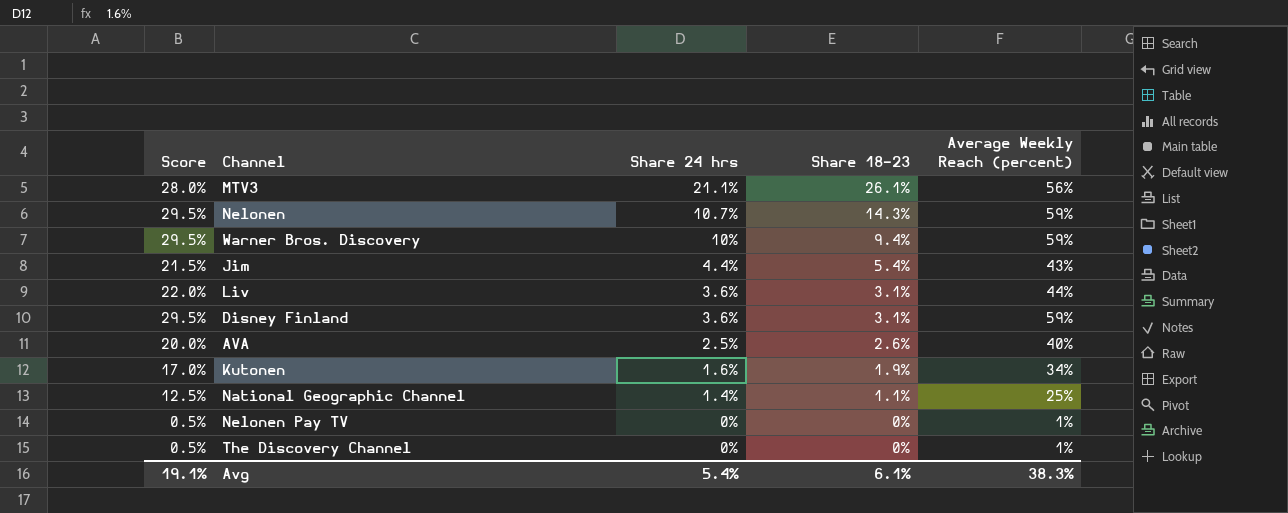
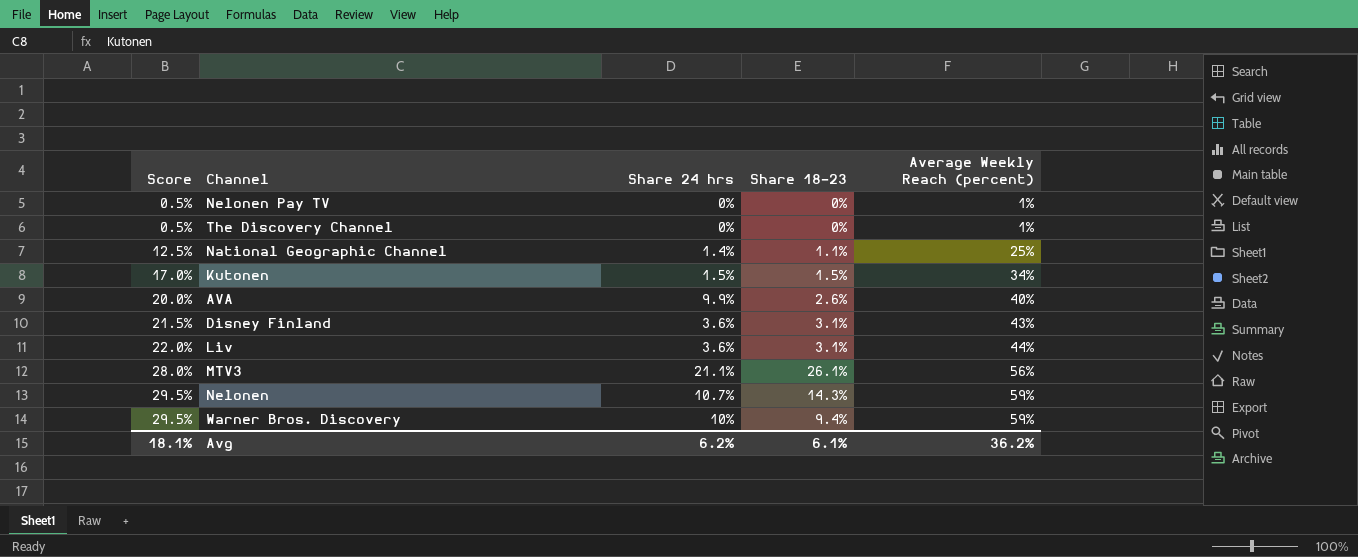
row order: Share 24 hrs descending -> Score ascending
row Jim: 21.5% | 4.4% | 5.4% | 43% -> none
Kutonen | Share 24 hrs: 1.6% -> 1.5%
Kutonen | Share 18–23: 1.9% -> 1.5%
AVA | Share 24 hrs: 2.5% -> 9.9%
Disney Finland | Score: 29.5% -> 21.5%
Disney Finland | Average Weekly Reach (percent): 59% -> 43%
Avg | Score: 19.1% -> 18.1%
Avg | Share 24 hrs: 5.4% -> 6.2%
Avg | Average Weekly Reach (percent): 38.3% -> 36.2%

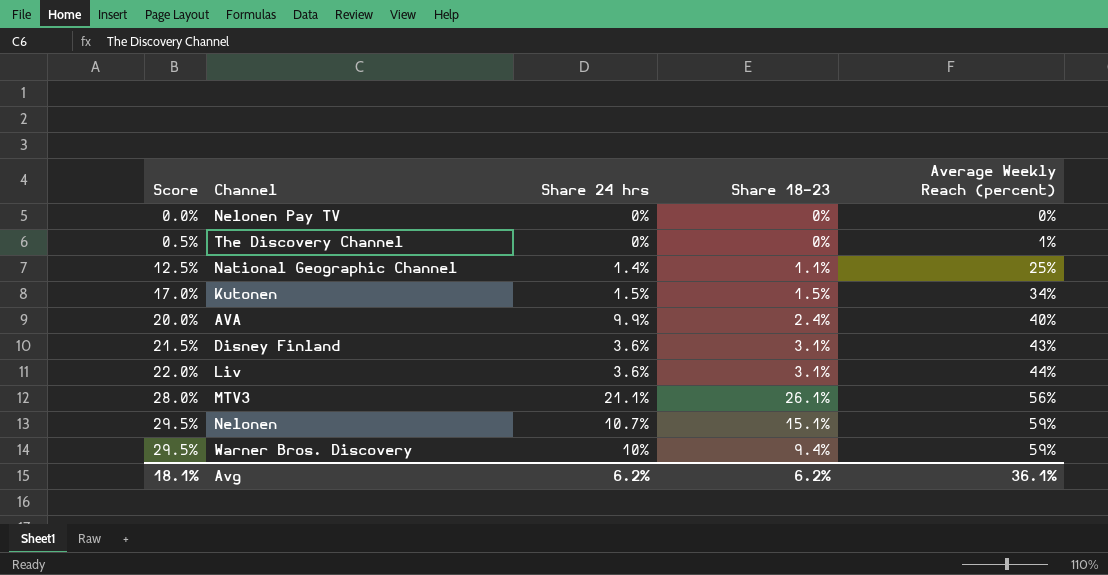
Nelonen Pay TV | Score: 0.5% -> 0.0%
Nelonen Pay TV | Average Weekly Reach (percent): 1% -> 0%
AVA | Share 18–23: 2.6% -> 2.4%
Nelonen | Share 18–23: 14.3% -> 15.1%
Avg | Share 18–23: 6.1% -> 6.2%
Avg | Average Weekly Reach (percent): 36.2% -> 36.1%

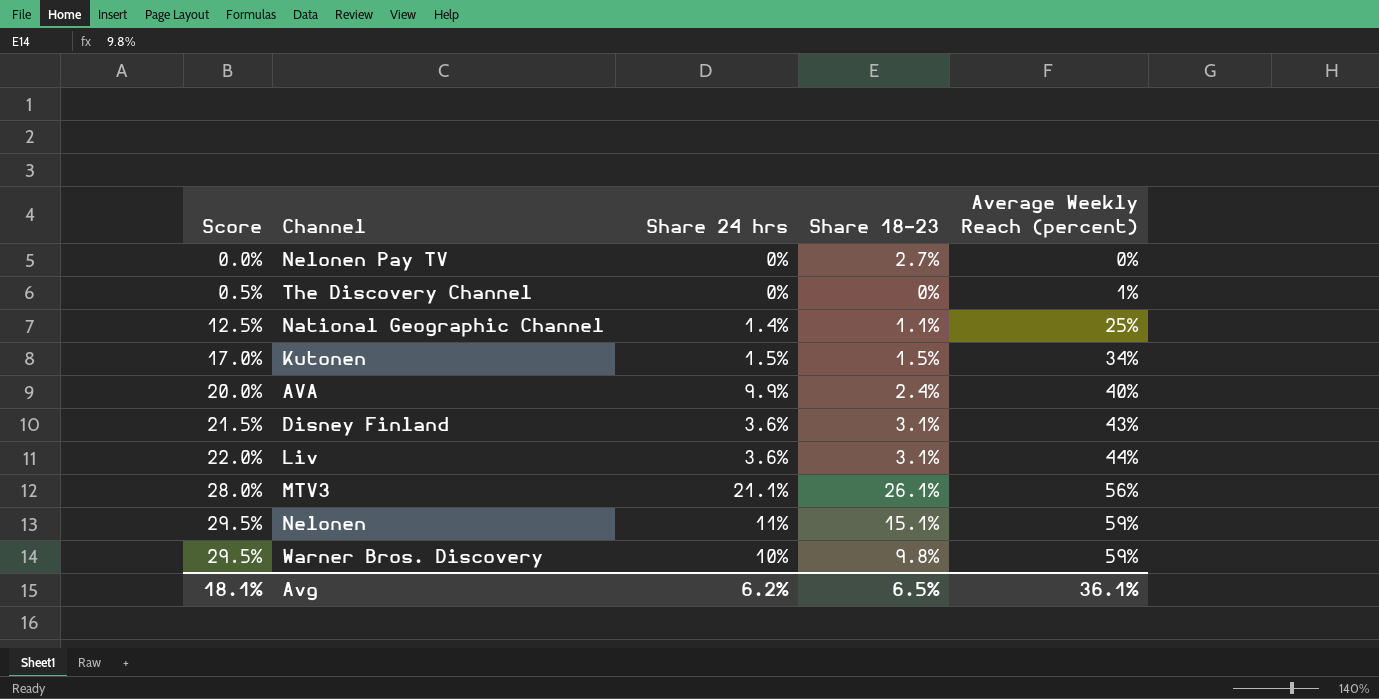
Nelonen Pay TV | Share 18–23: 0% -> 2.7%
Nelonen | Share 24 hrs: 10.7% -> 11%
Warner Bros. Discovery | Share 18–23: 9.4% -> 9.8%
Avg | Share 18–23: 6.2% -> 6.5%

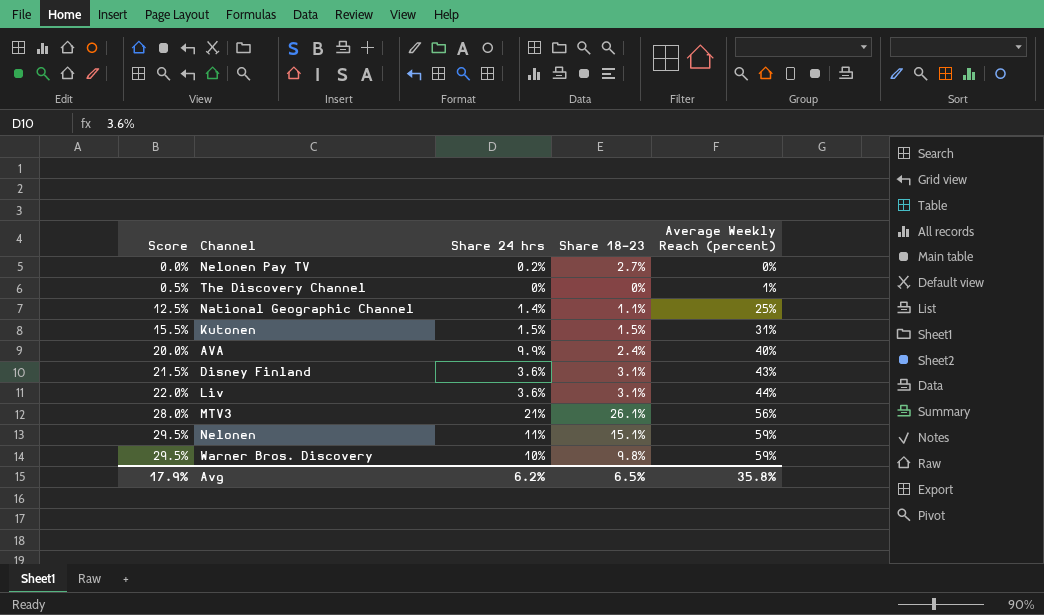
Nelonen Pay TV | Share 24 hrs: 0% -> 0.2%
Kutonen | Score: 17.0% -> 15.5%
Kutonen | Average Weekly Reach (percent): 34% -> 31%
MTV3 | Share 24 hrs: 21.1% -> 21%
Avg | Score: 18.1% -> 17.9%
Avg | Average Weekly Reach (percent): 36.1% -> 35.8%

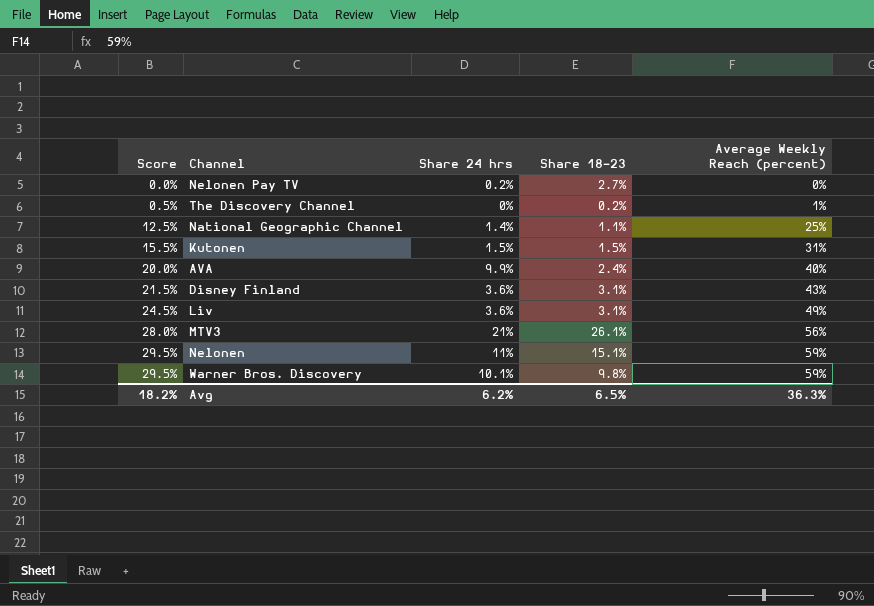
The Discovery Channel | Share 18–23: 0% -> 0.2%
Liv | Score: 22.0% -> 24.5%
Liv | Average Weekly Reach (percent): 44% -> 49%
Warner Bros. Discovery | Share 24 hrs: 10% -> 10.1%
Avg | Score: 17.9% -> 18.2%
Avg | Average Weekly Reach (percent): 35.8% -> 36.3%

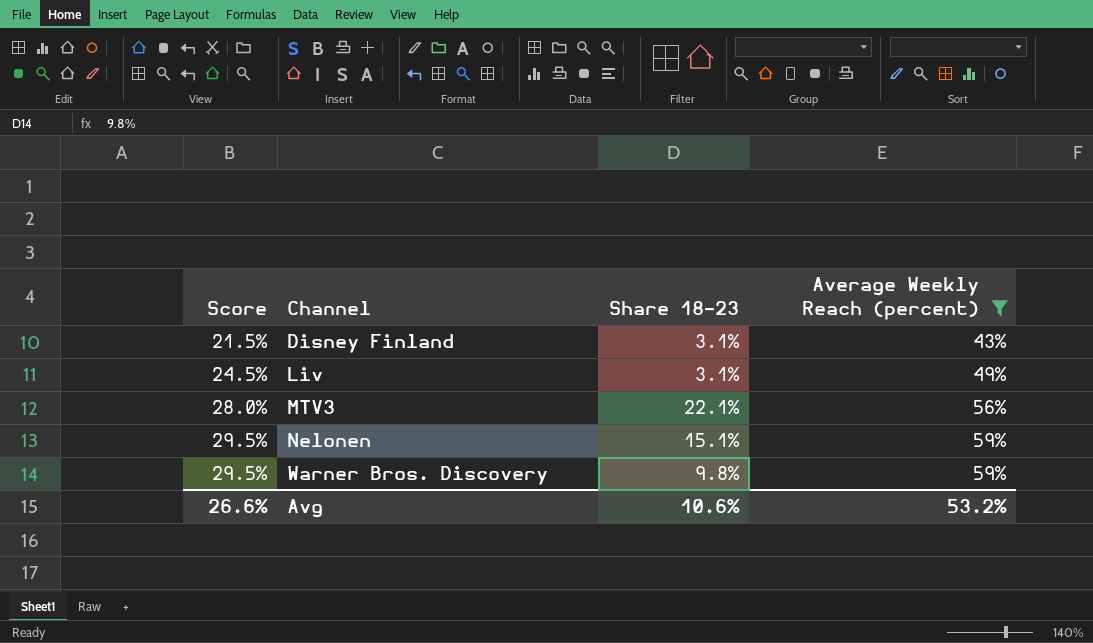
filter: none -> Average Weekly Reach (percent) >= 43%
column Share 24 hrs | position: 3 -> none
MTV3 | Share 18–23: 26.1% -> 22.1%
Avg | Score: 18.2% -> 26.6%
Avg | Share 18–23: 6.5% -> 10.6%
Avg | Average Weekly Reach (percent): 36.3% -> 53.2%

